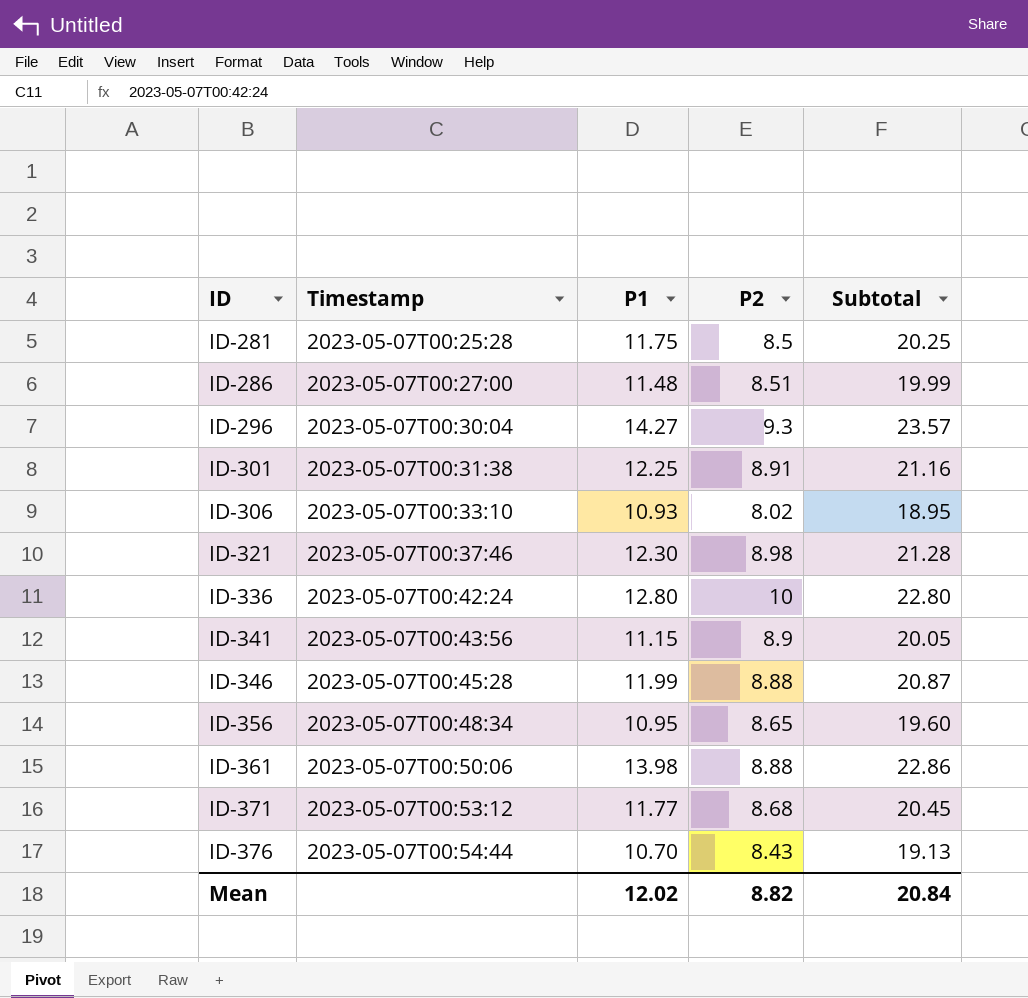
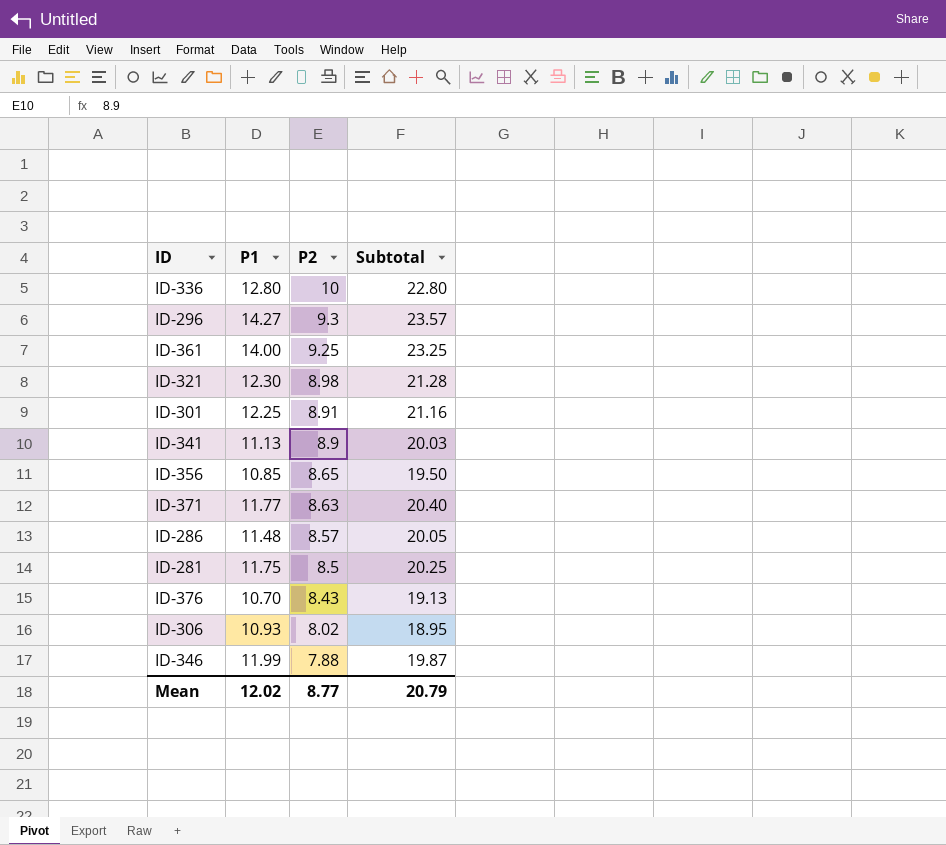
row order: ID ascending -> P2 descending
column Timestamp | position: 2 -> none
ID-361 | P1: 13.98 -> 14.00
ID-361 | P2: 8.88 -> 9.25
ID-361 | Subtotal: 22.86 -> 23.25
ID-341 | P1: 11.15 -> 11.13
ID-341 | Subtotal: 20.05 -> 20.03
ID-356 | P1: 10.95 -> 10.85
ID-356 | Subtotal: 19.60 -> 19.50
ID-371 | P2: 8.68 -> 8.63
ID-371 | Subtotal: 20.45 -> 20.40
ID-286 | P2: 8.51 -> 8.57
ID-286 | Subtotal: 19.99 -> 20.05
ID-346 | P2: 8.88 -> 7.88
ID-346 | Subtotal: 20.87 -> 19.87
Mean | P2: 8.82 -> 8.77
Mean | Subtotal: 20.84 -> 20.79

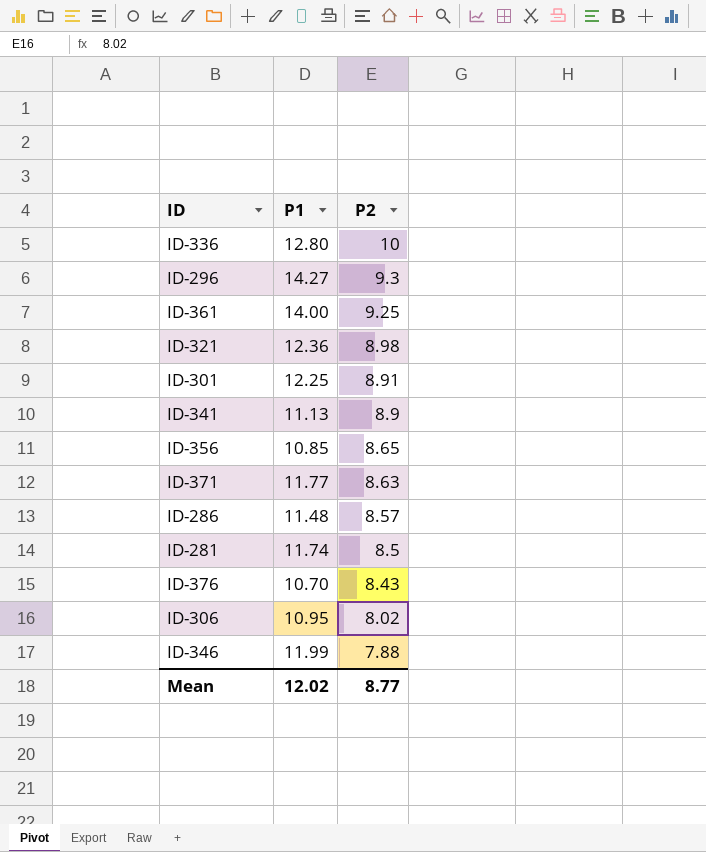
column Subtotal | formula: [P1] + [P2] -> none
ID-321 | P1: 12.30 -> 12.36
ID-281 | P1: 11.75 -> 11.74
ID-306 | P1: 10.93 -> 10.95

